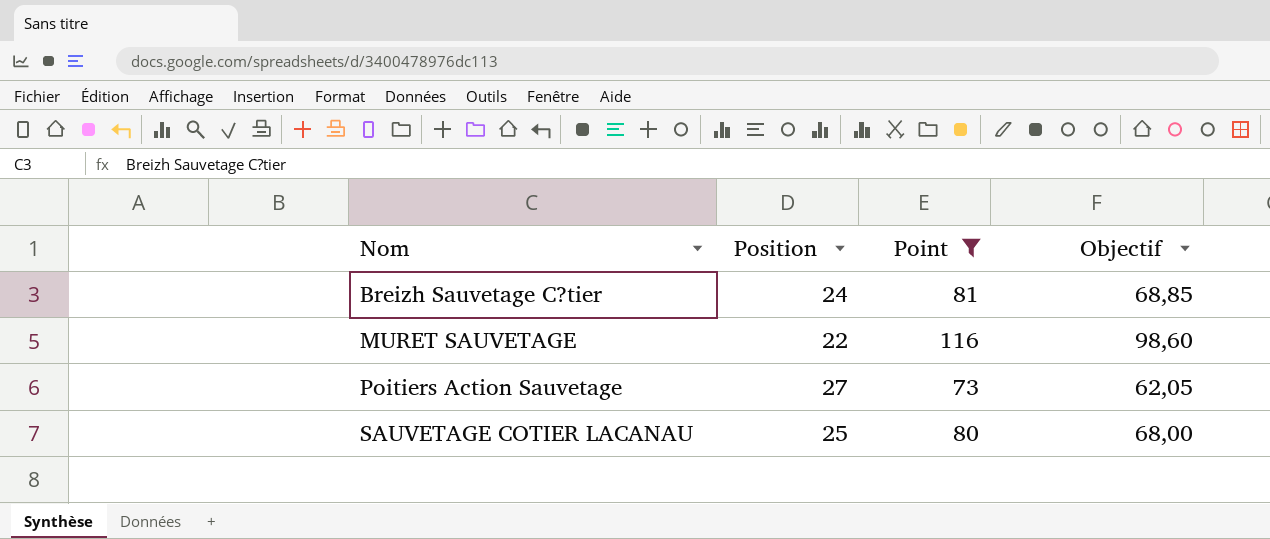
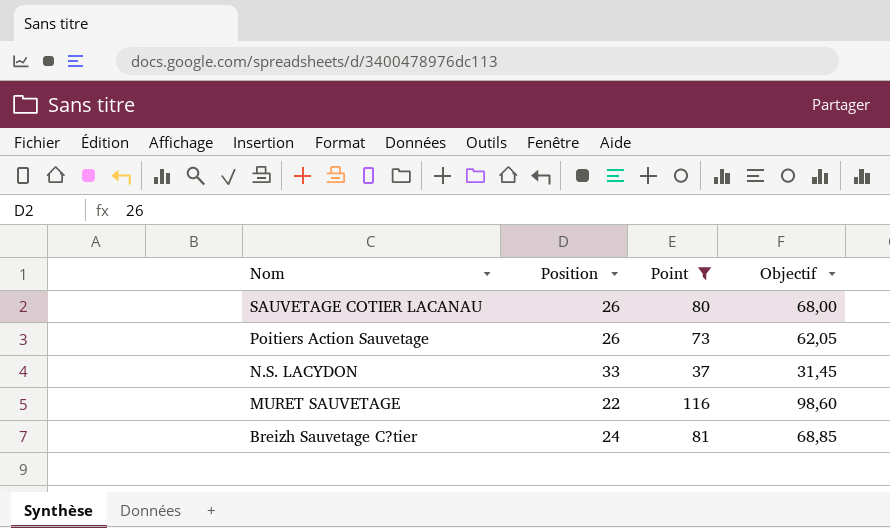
row order: Nom ascending -> Nom descending
SAUVETAGE COTIER LACANAU | Position: 25 -> 26
Poitiers Action Sauvetage | Position: 27 -> 26
row N.S. LACYDON: none -> 33 | 37 | 31,45

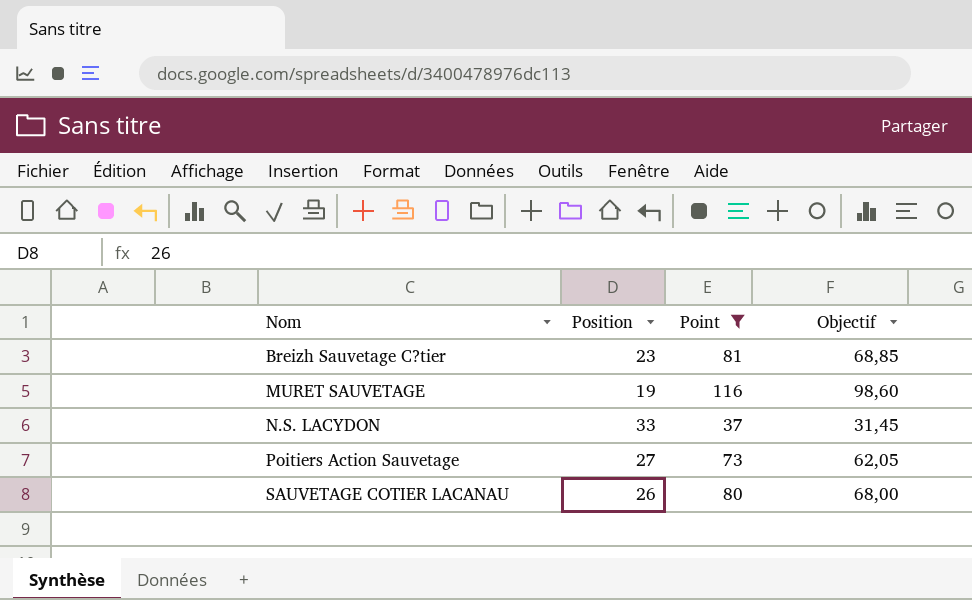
row order: Nom descending -> Nom ascending
Breizh Sauvetage C?tier | Position: 24 -> 23
MURET SAUVETAGE | Position: 22 -> 19
Poitiers Action Sauvetage | Position: 26 -> 27

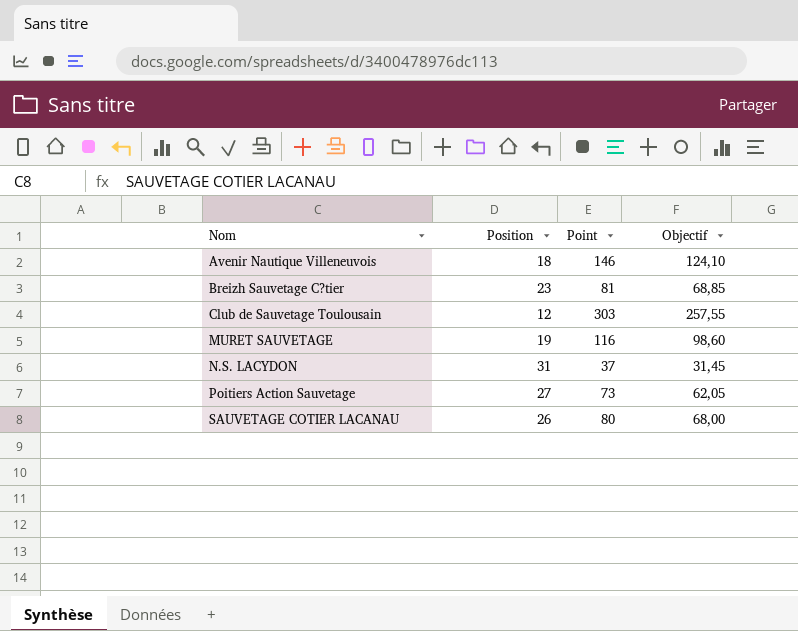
filter: Point <= 116 -> none
N.S. LACYDON | Position: 33 -> 31

